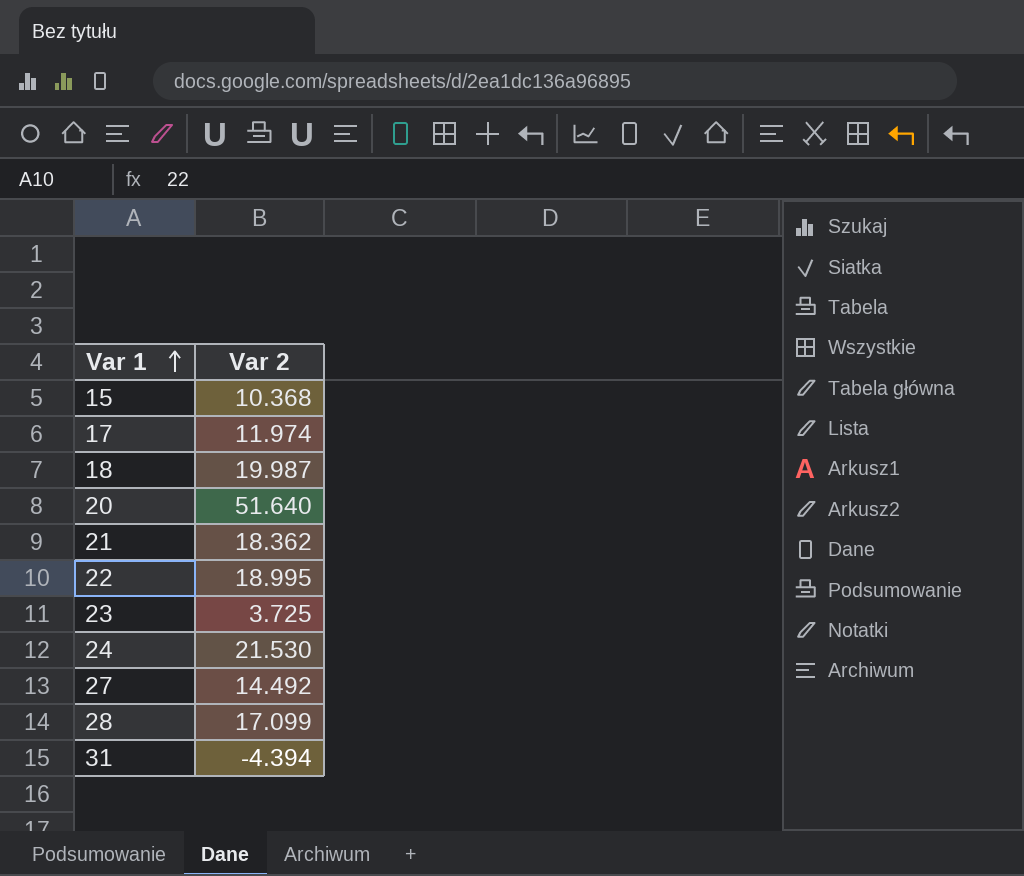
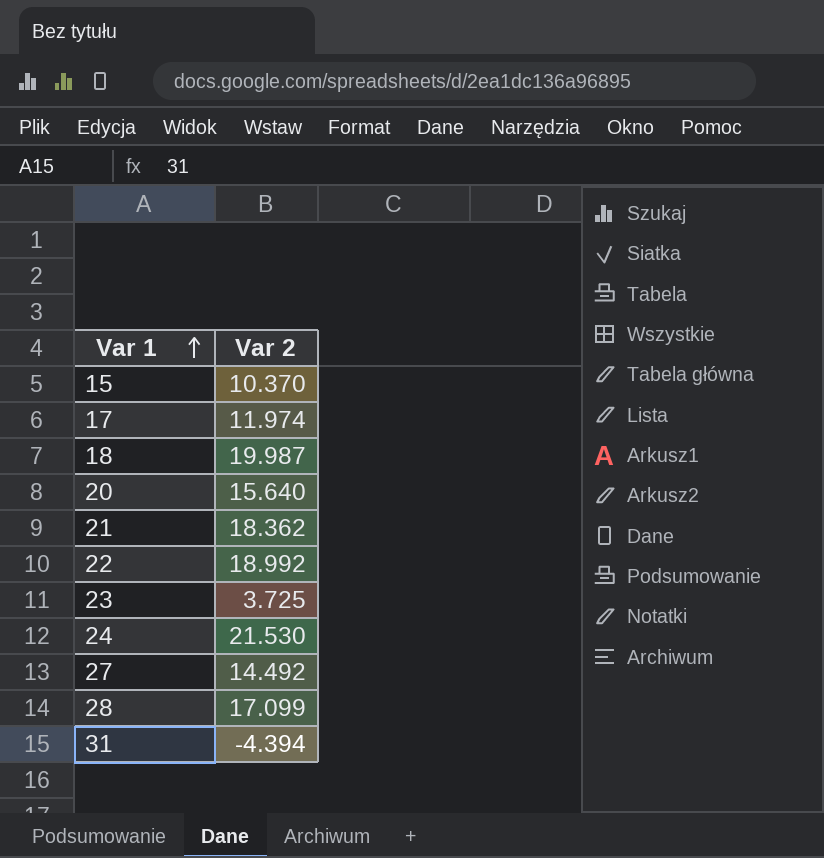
15 | Var 2: 10.368 -> 10.370
20 | Var 2: 51.640 -> 15.640
22 | Var 2: 18.995 -> 18.992

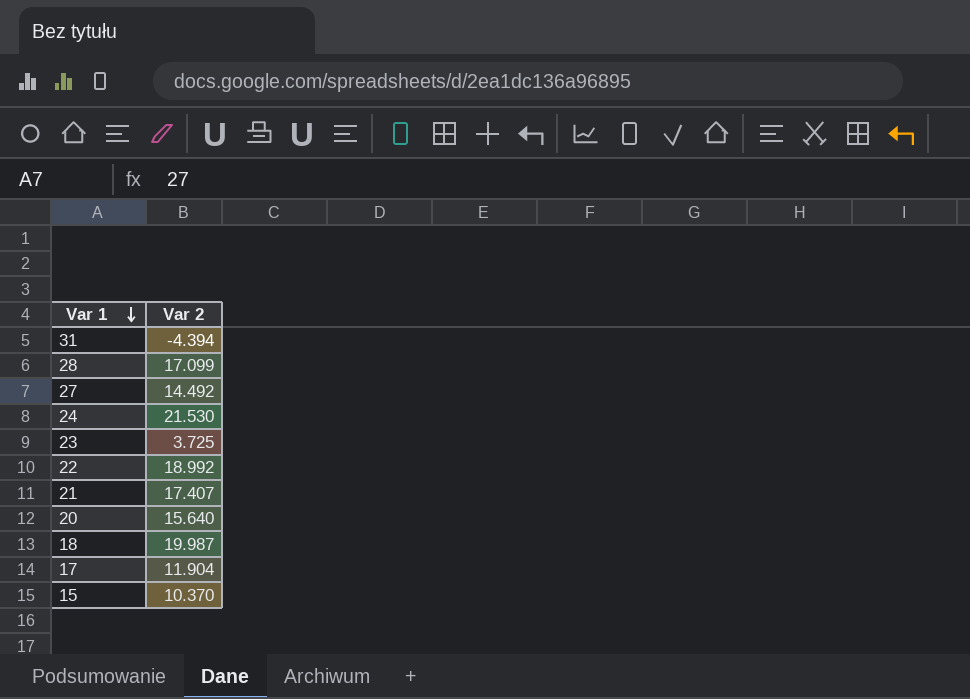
row order: Var 1 ascending -> Var 1 descending
21 | Var 2: 18.362 -> 17.407
17 | Var 2: 11.974 -> 11.904

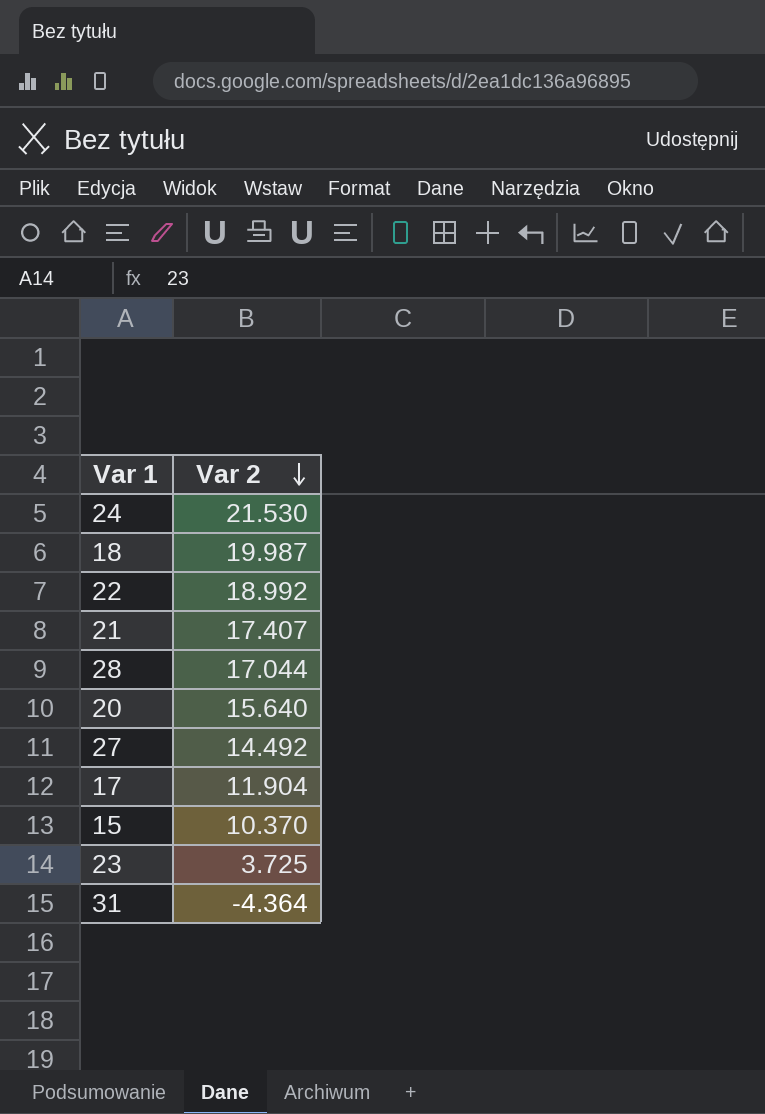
row order: Var 1 descending -> Var 2 descending
28 | Var 2: 17.099 -> 17.044
31 | Var 2: -4.394 -> -4.364

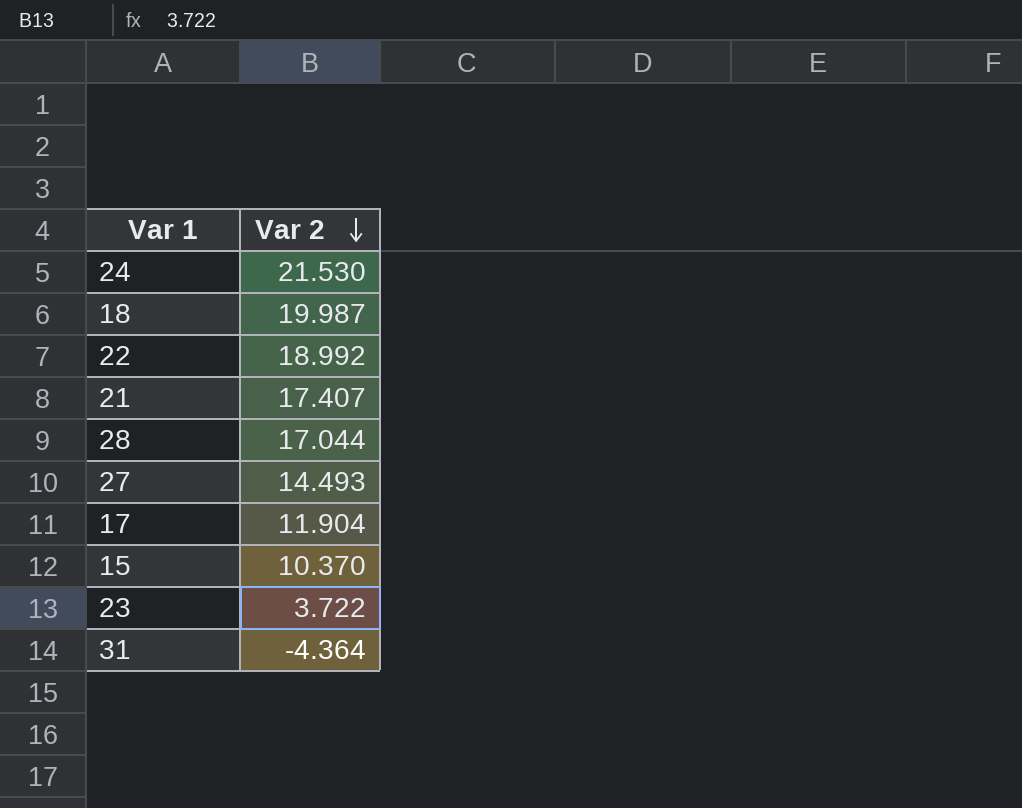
row 20: 15.640 -> none
27 | Var 2: 14.492 -> 14.493
23 | Var 2: 3.725 -> 3.722

